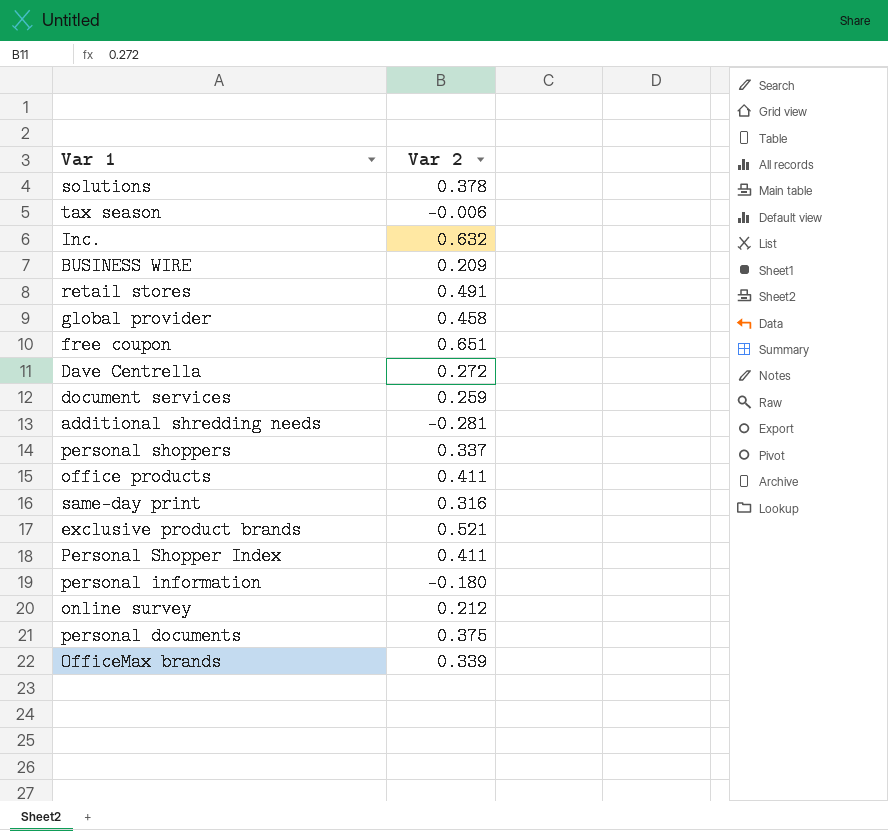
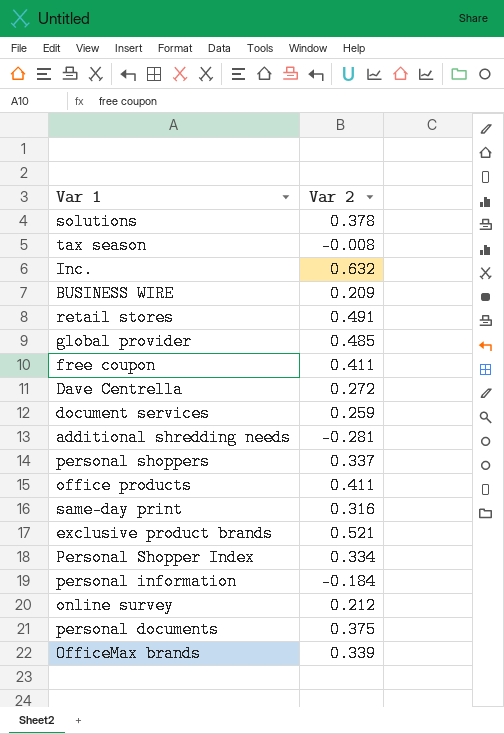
tax season | Var 2: -0.006 -> -0.008
global provider | Var 2: 0.458 -> 0.485
free coupon | Var 2: 0.651 -> 0.411
Personal Shopper Index | Var 2: 0.411 -> 0.334
personal information | Var 2: -0.180 -> -0.184

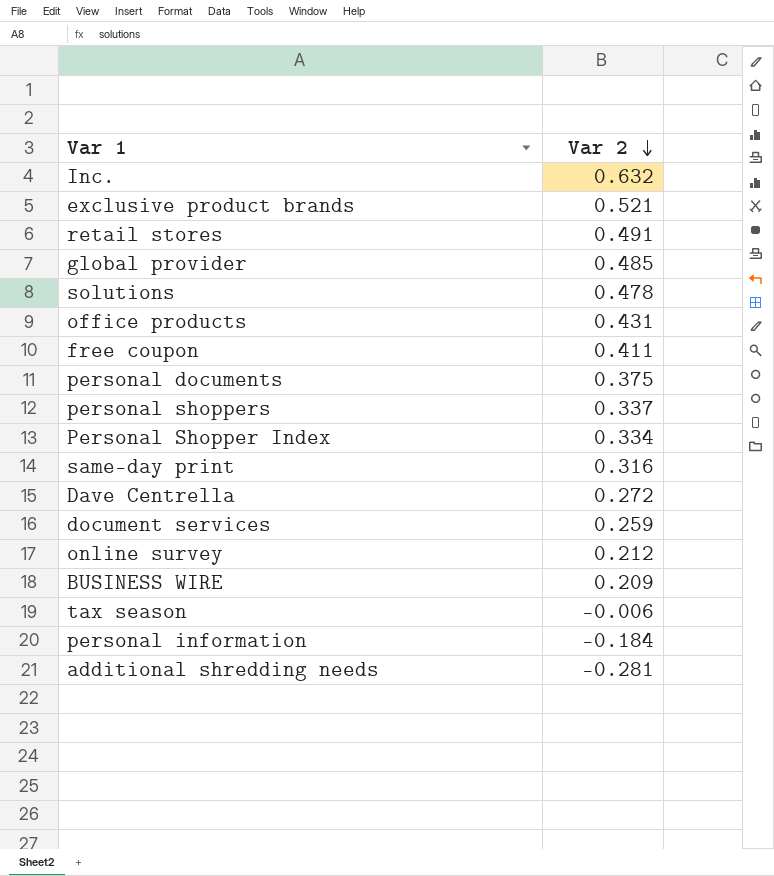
row order: none -> Var 2 descending
row OfficeMax brands: 0.339 -> none
solutions | Var 2: 0.378 -> 0.478
office products | Var 2: 0.411 -> 0.431
tax season | Var 2: -0.008 -> -0.006

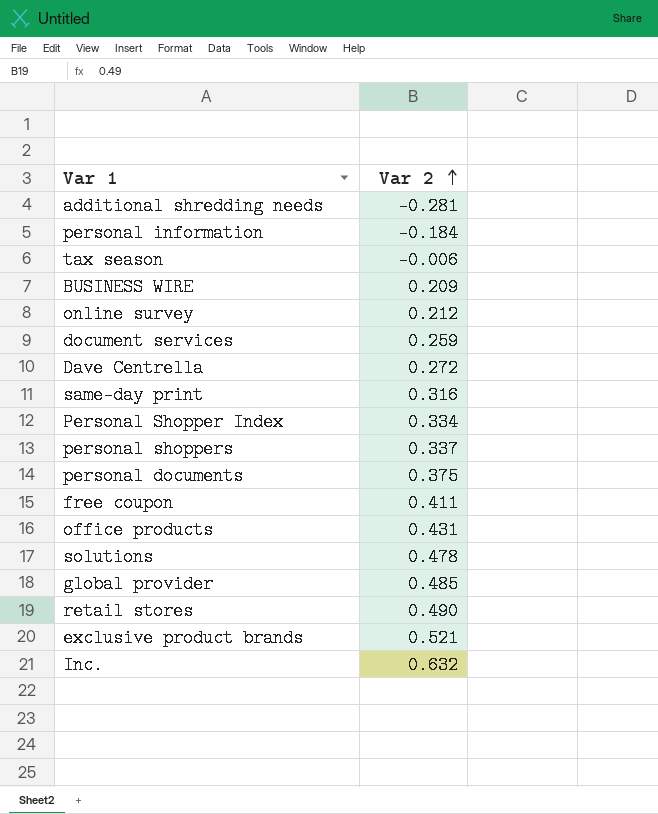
row order: Var 2 descending -> Var 2 ascending
retail stores | Var 2: 0.491 -> 0.490

